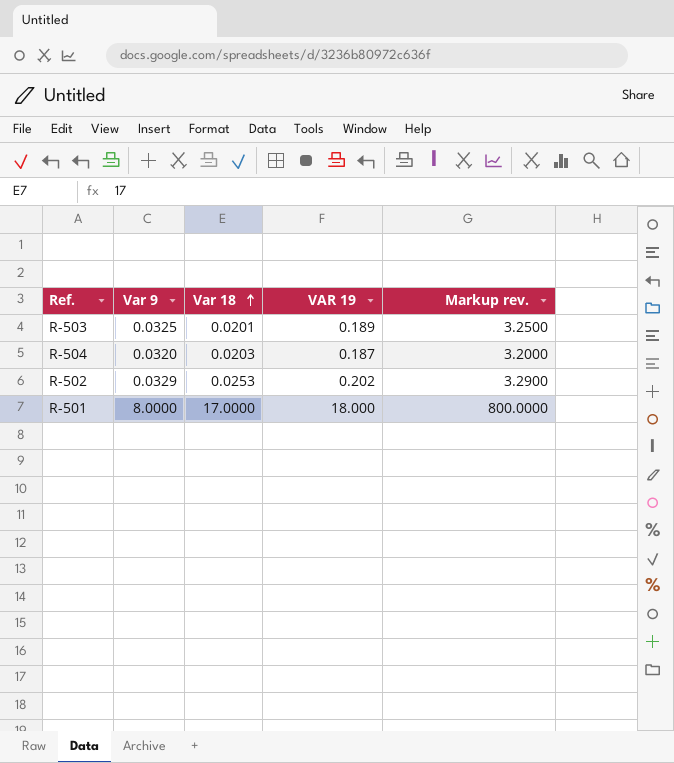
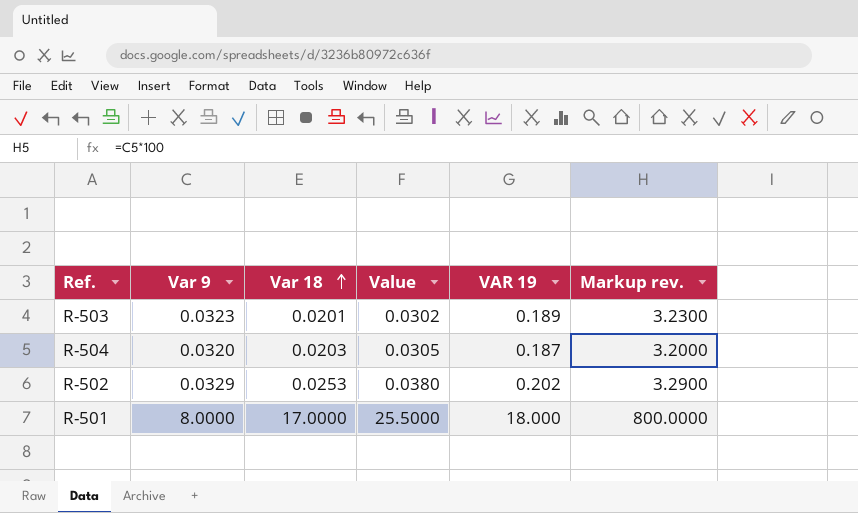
column Value | formula: none -> [Var 18] * 1.5
R-503 | Var 9: 0.0325 -> 0.0323
R-503 | Markup rev.: 3.2500 -> 3.2300

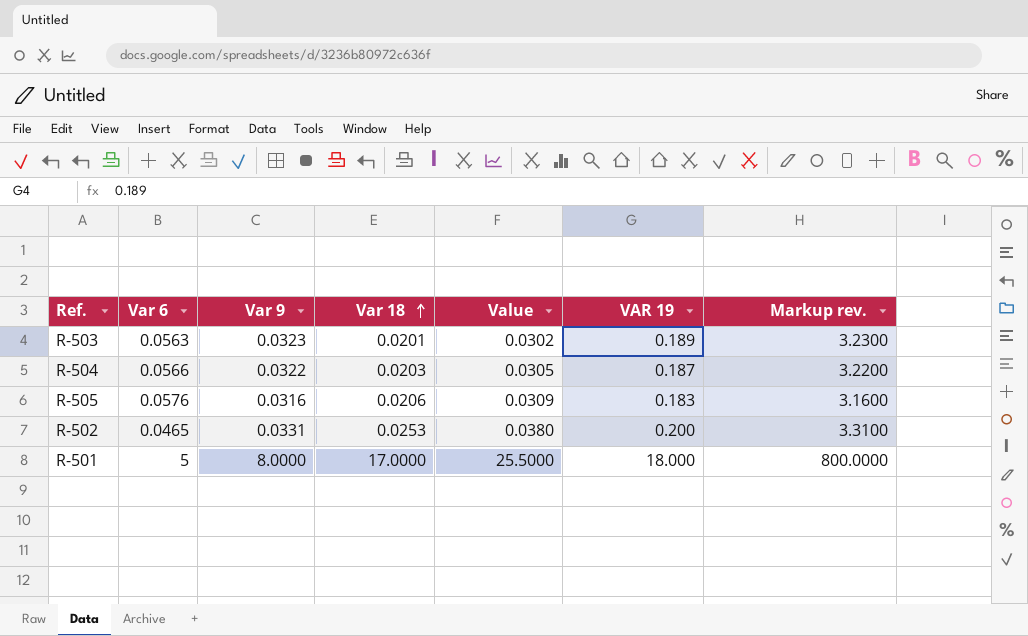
column Var 6 | position: none -> 2
R-504 | Var 9: 0.0320 -> 0.0322
R-504 | Markup rev.: 3.2000 -> 3.2200
row R-505: none -> 0.0576 | 0.0316 | 0.0206 | 0.0309 | 0.183 | 3.1600
R-502 | Var 9: 0.0329 -> 0.0331
R-502 | VAR 19: 0.202 -> 0.200
R-502 | Markup rev.: 3.2900 -> 3.3100

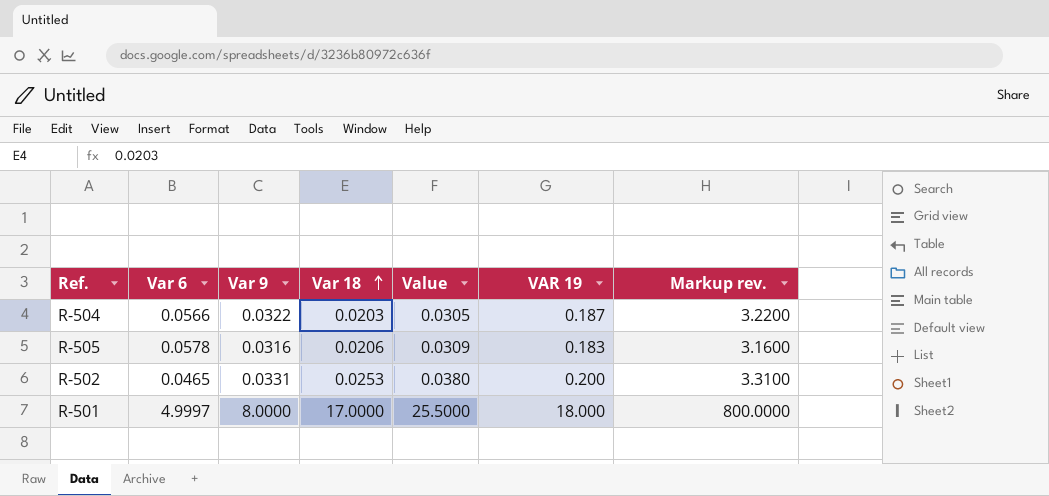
row R-503: 0.0563 | 0.0323 | 0.0201 | 0.0302 | 0.189 | 3.2300 -> none
R-505 | Var 6: 0.0576 -> 0.0578
R-501 | Var 6: 5 -> 4.9997

